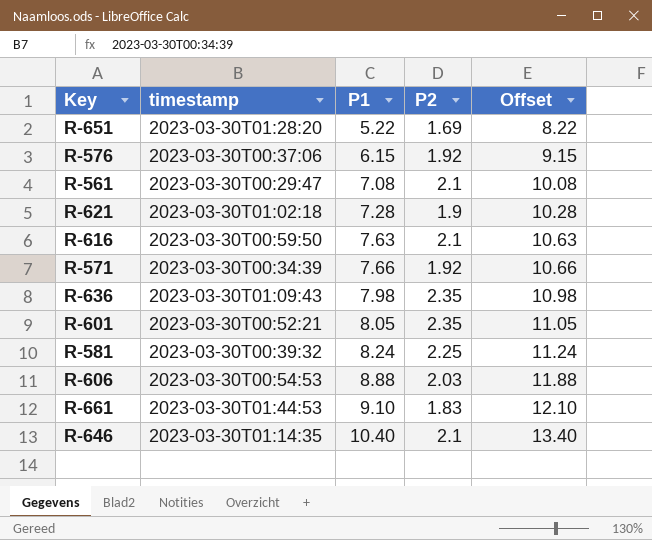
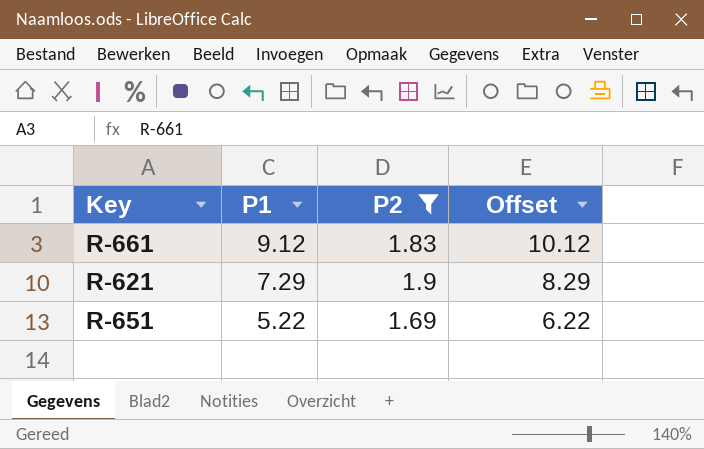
filter: none -> P2 <= 1.9
row order: P1 ascending -> P1 descending
column timestamp | position: 2 -> none
column Offset | formula: [P1] + 3 -> [P1] + 1
R-661 | P1: 9.10 -> 9.12
R-621 | P1: 7.28 -> 7.29

